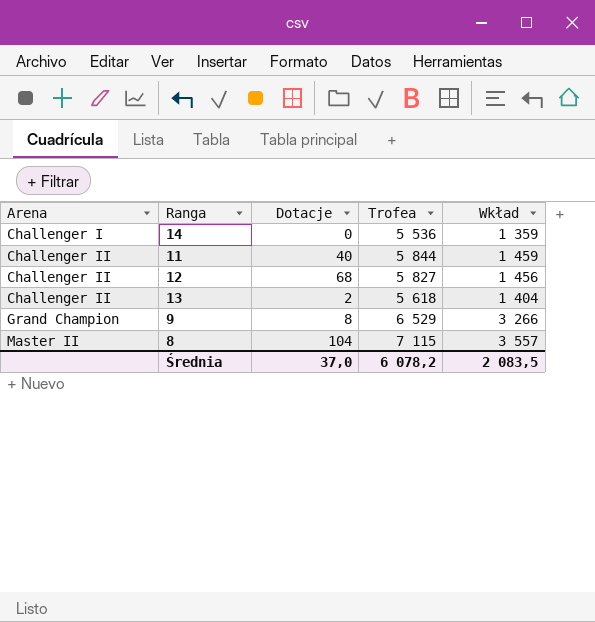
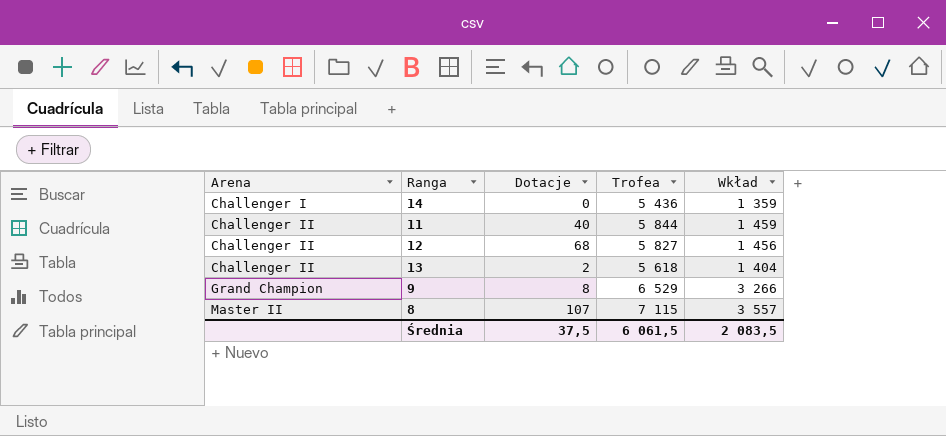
14 | Trofea: 5 536 -> 5 436
8 | Dotacje: 104 -> 107
Średnia | Dotacje: 37,0 -> 37,5
Średnia | Trofea: 6 078,2 -> 6 061,5

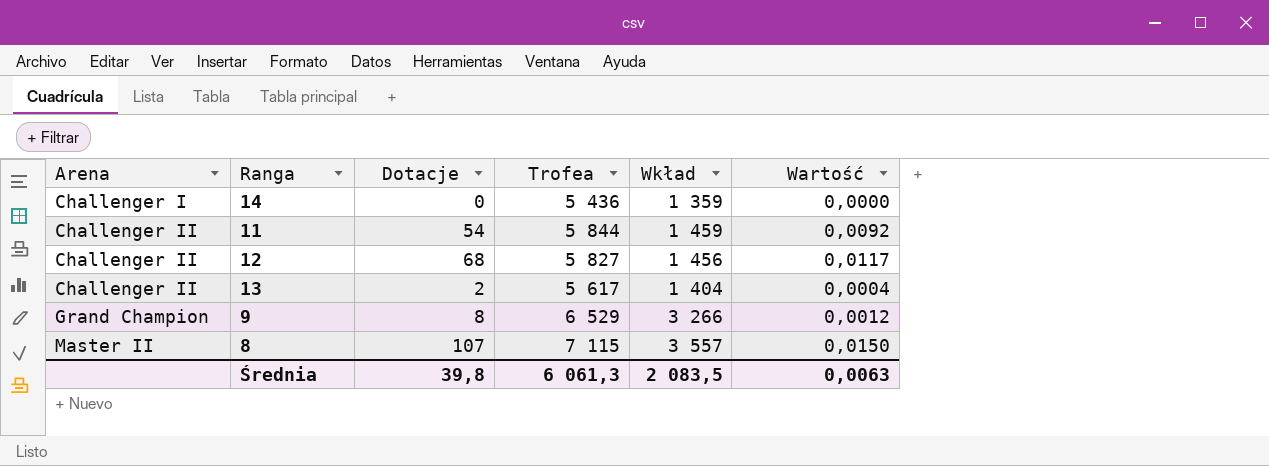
column Wartość | formula: none -> [Dotacje] / [Trofea]
11 | Dotacje: 40 -> 54
13 | Trofea: 5 618 -> 5 617
Średnia | Dotacje: 37,5 -> 39,8
Średnia | Trofea: 6 061,5 -> 6 061,3

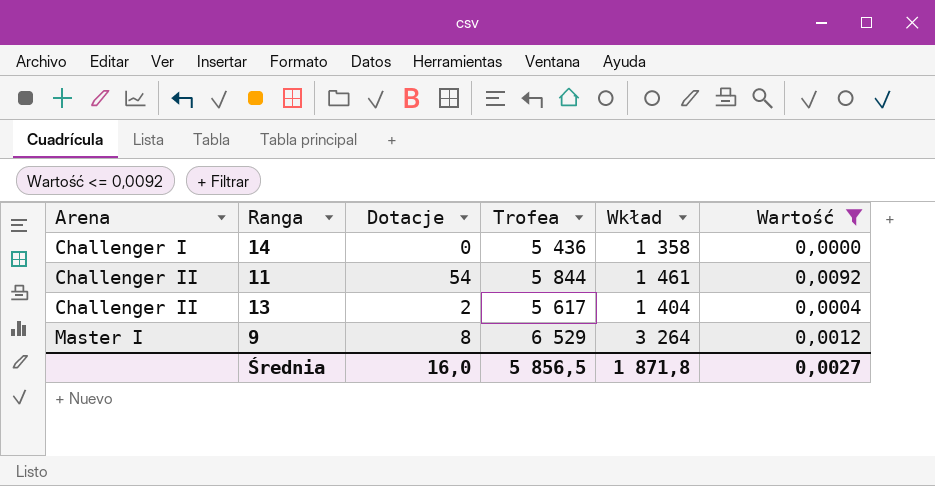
filter: none -> Wartość <= 0,0092
14 | Wkład: 1 359 -> 1 358
11 | Wkład: 1 459 -> 1 461
9 | Arena: Grand Champion -> Master I
9 | Wkład: 3 266 -> 3 264
Średnia | Dotacje: 39,8 -> 16,0
Średnia | Trofea: 6 061,3 -> 5 856,5
Średnia | Wkład: 2 083,5 -> 1 871,8
Średnia | Wartość: 0,0063 -> 0,0027

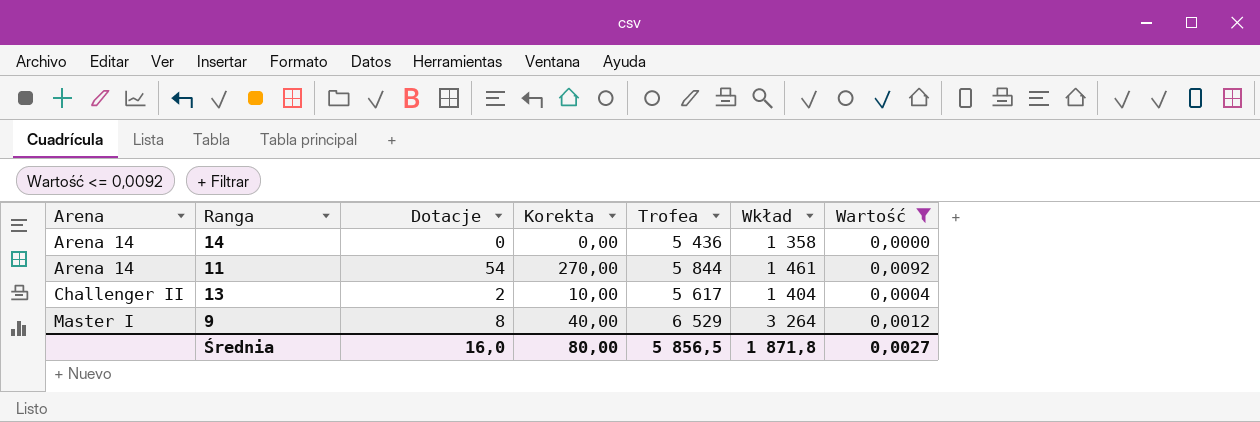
column Korekta | formula: none -> [Dotacje] * 5
14 | Arena: Challenger I -> Arena 14
11 | Arena: Challenger II -> Arena 14

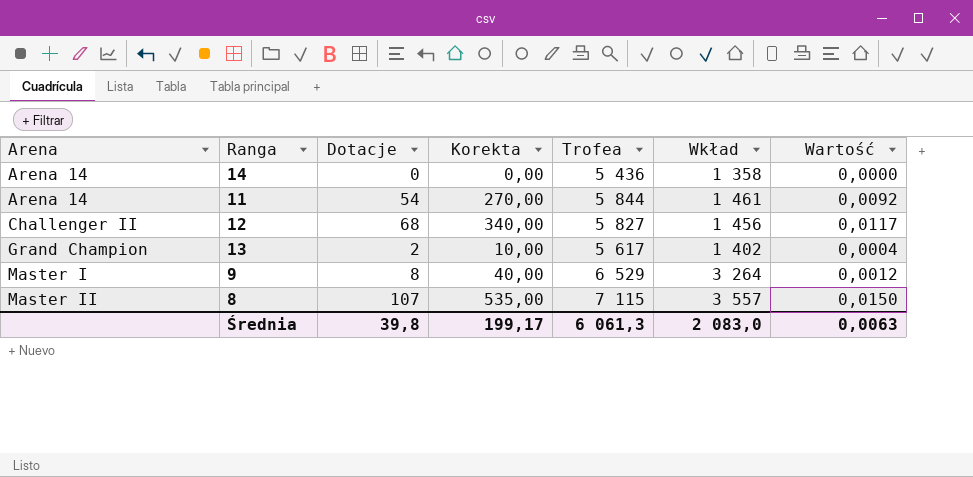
filter: Wartość <= 0,0092 -> none
13 | Arena: Challenger II -> Grand Champion
13 | Wkład: 1 404 -> 1 402
Średnia | Dotacje: 16,0 -> 39,8
Średnia | Korekta: 80,00 -> 199,17
Średnia | Trofea: 5 856,5 -> 6 061,3
Średnia | Wkład: 1 871,8 -> 2 083,0
Średnia | Wartość: 0,0027 -> 0,0063

